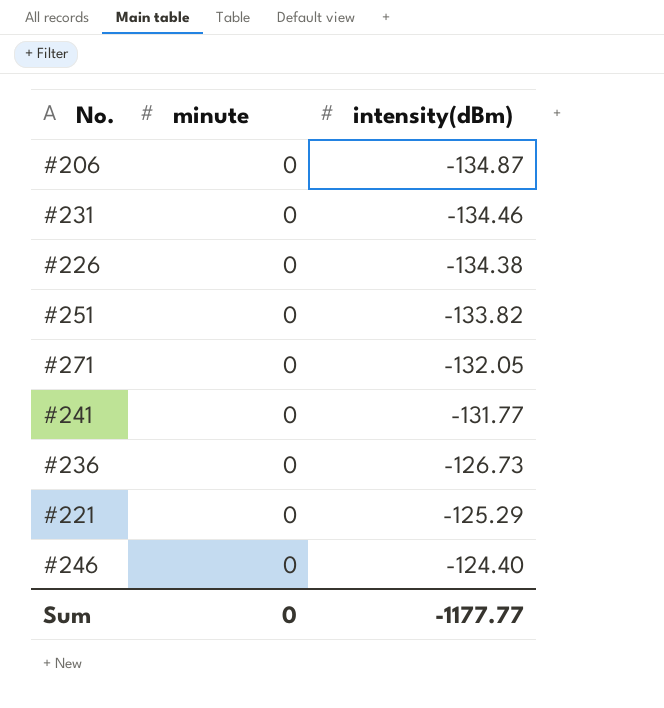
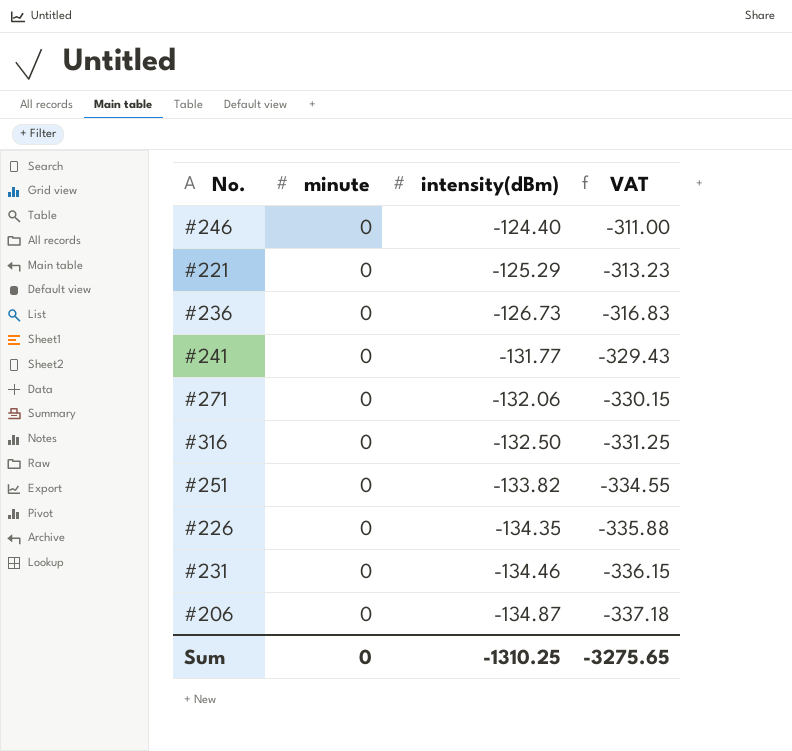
row order: intensity(dBm) ascending -> intensity(dBm) descending
column VAT | formula: none -> [intensity(dBm)] * 2.5
#271 | intensity(dBm): -132.05 -> -132.06
row #316: none -> 0 | -132.50 | -331.25
#226 | intensity(dBm): -134.38 -> -134.35
Sum | intensity(dBm): -1177.77 -> -1310.25

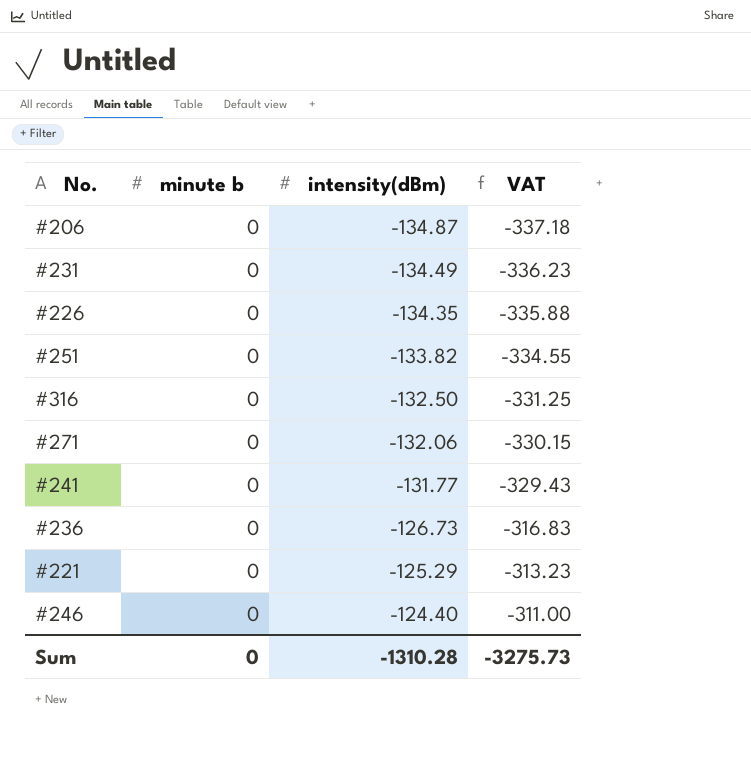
row order: intensity(dBm) descending -> intensity(dBm) ascending
column name: minute -> minute b
#231 | intensity(dBm): -134.46 -> -134.49
#231 | VAT: -336.15 -> -336.23
Sum | intensity(dBm): -1310.25 -> -1310.28
Sum | VAT: -3275.65 -> -3275.73

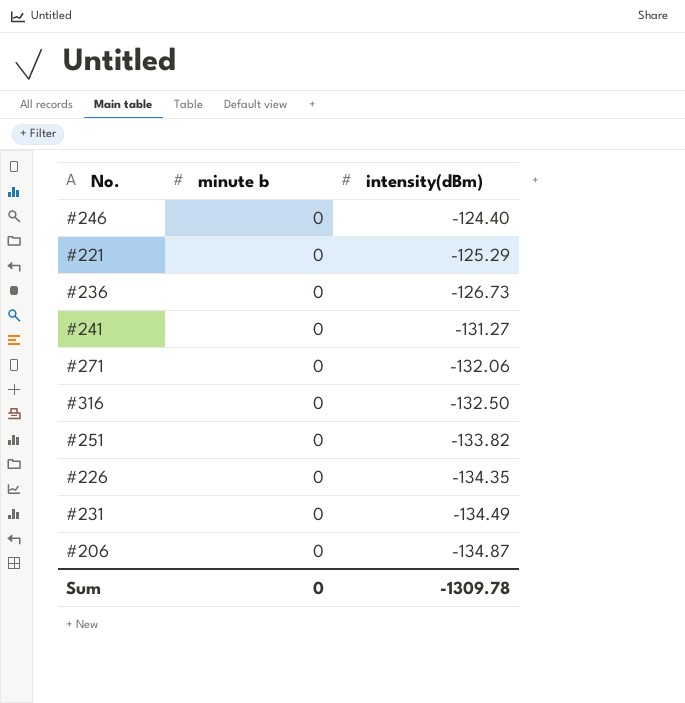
row order: intensity(dBm) ascending -> intensity(dBm) descending
column VAT | formula: [intensity(dBm)] * 2.5 -> none
#241 | intensity(dBm): -131.77 -> -131.27
Sum | intensity(dBm): -1310.28 -> -1309.78

